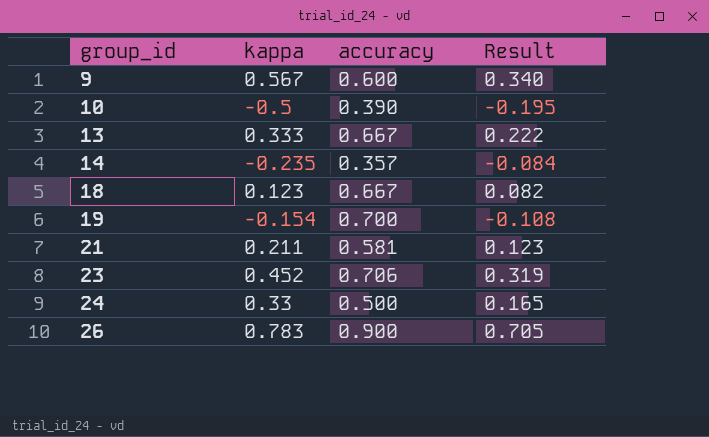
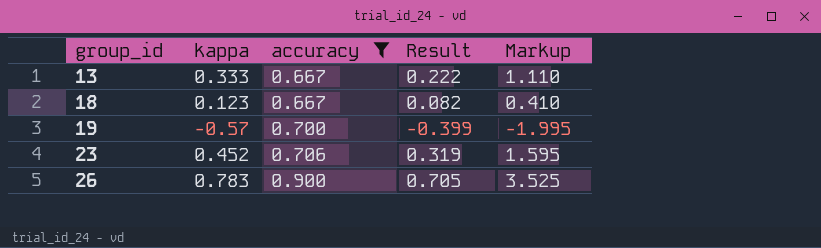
filter: none -> accuracy >= 0.667
column Markup | formula: none -> [Result] * 5
19 | kappa: -0.154 -> -0.57
19 | Result: -0.108 -> -0.399

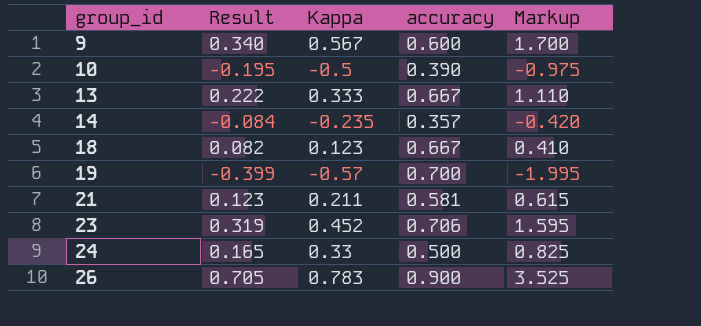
filter: accuracy >= 0.667 -> none
column Result | position: 4 -> 2
column name: kappa -> Kappa

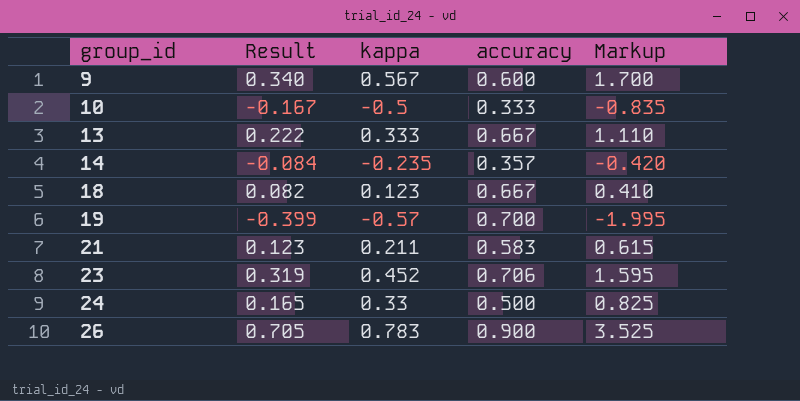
column name: Kappa -> kappa
10 | Result: -0.195 -> -0.167
10 | accuracy: 0.390 -> 0.333
10 | Markup: -0.975 -> -0.835
21 | accuracy: 0.581 -> 0.583

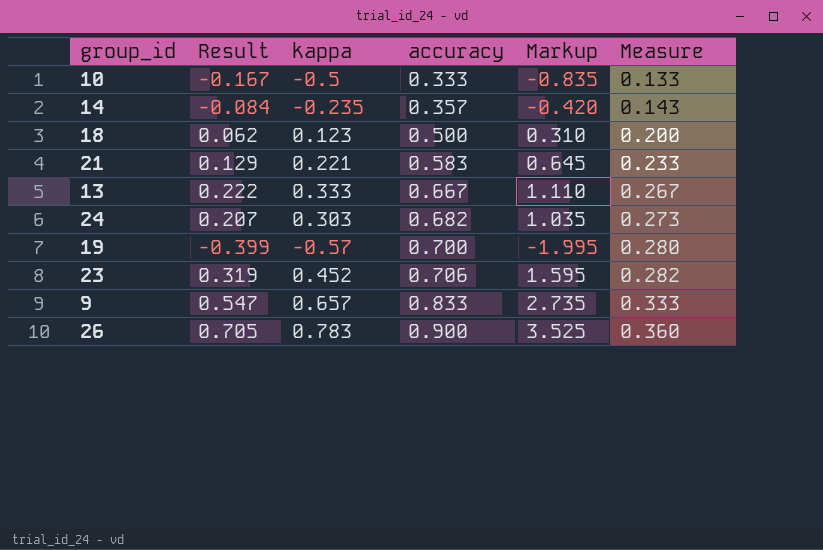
row order: group_id ascending -> accuracy ascending
column Measure | formula: none -> [accuracy] * 0.4
18 | Result: 0.082 -> 0.062
18 | accuracy: 0.667 -> 0.500
18 | Markup: 0.410 -> 0.310
21 | Result: 0.123 -> 0.129
21 | kappa: 0.211 -> 0.221
21 | Markup: 0.615 -> 0.645
24 | Result: 0.165 -> 0.207
24 | kappa: 0.33 -> 0.303
24 | accuracy: 0.500 -> 0.682
24 | Markup: 0.825 -> 1.035
9 | Result: 0.340 -> 0.547
9 | kappa: 0.567 -> 0.657
9 | accuracy: 0.600 -> 0.833
9 | Markup: 1.700 -> 2.735

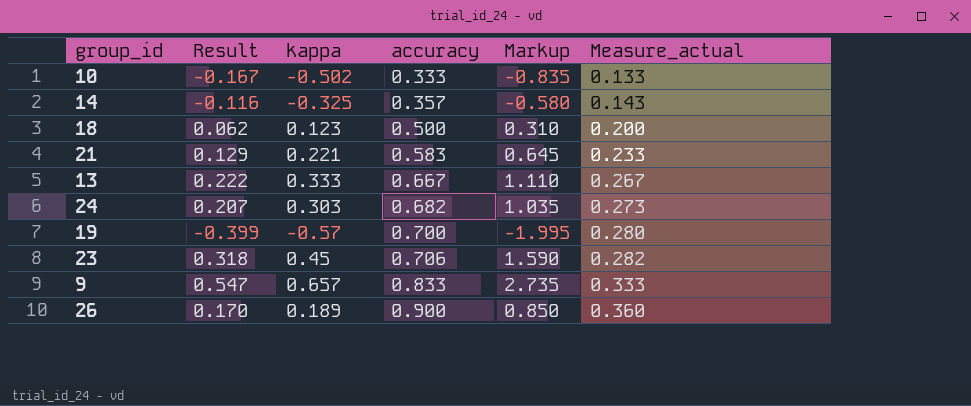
column name: Measure -> Measure_actual
10 | kappa: -0.5 -> -0.502
14 | Result: -0.084 -> -0.116
14 | kappa: -0.235 -> -0.325
14 | Markup: -0.420 -> -0.580
23 | Result: 0.319 -> 0.318
23 | kappa: 0.452 -> 0.45
23 | Markup: 1.595 -> 1.590
26 | Result: 0.705 -> 0.170
26 | kappa: 0.783 -> 0.189
26 | Markup: 3.525 -> 0.850

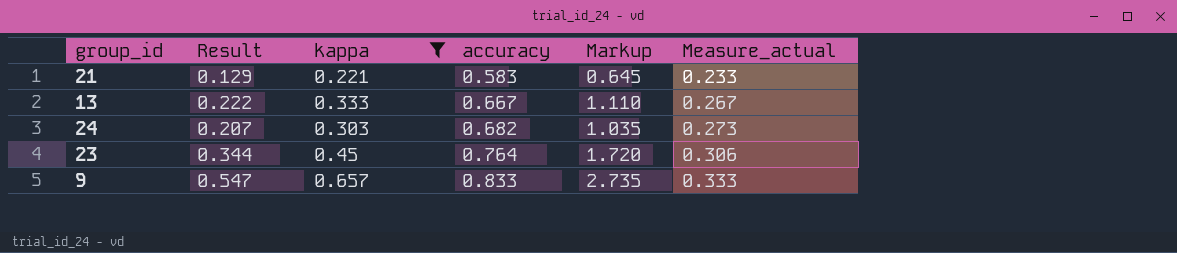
filter: none -> kappa >= 0.221
23 | Result: 0.318 -> 0.344
23 | accuracy: 0.706 -> 0.764
23 | Markup: 1.590 -> 1.720
23 | Measure_actual: 0.282 -> 0.306

